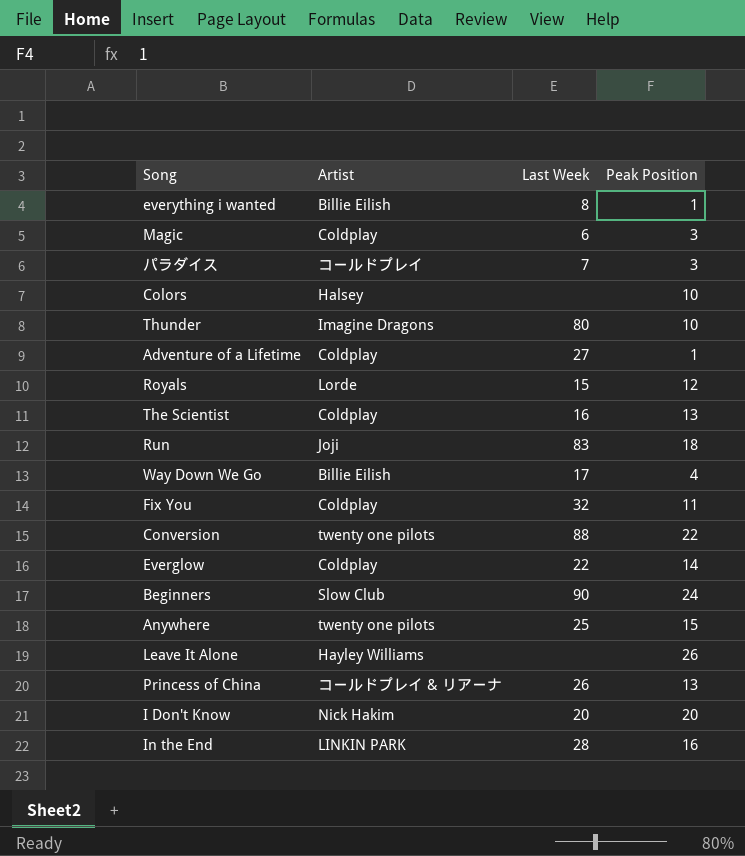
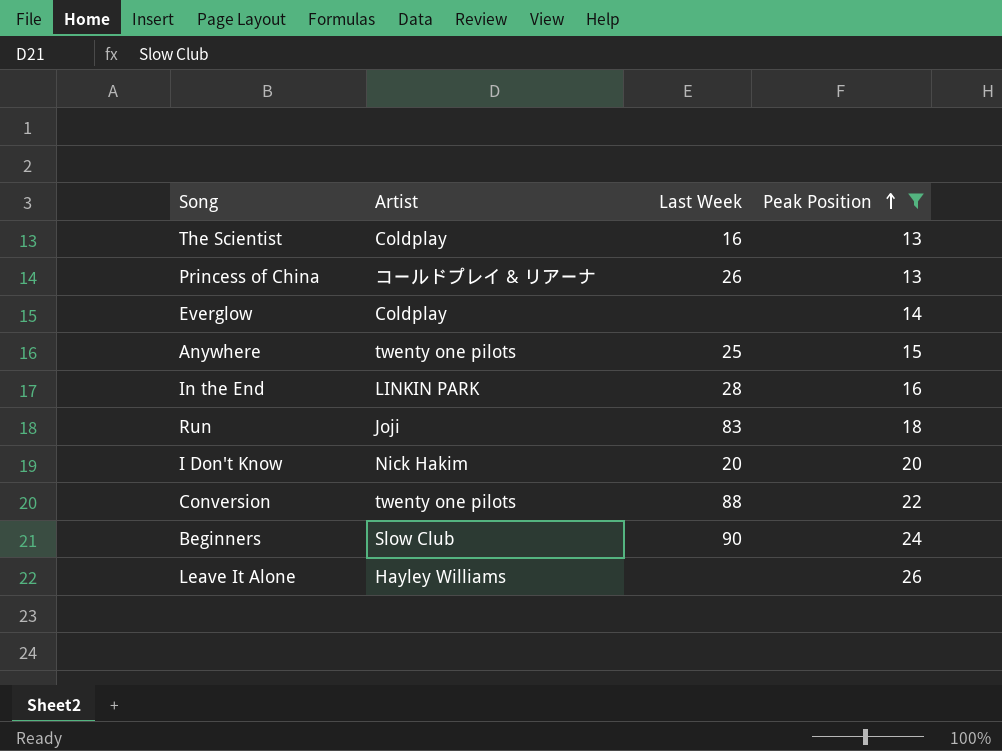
filter: none -> Peak Position >= 13
row order: none -> Peak Position ascending
Everglow | Last Week: 22 -> none

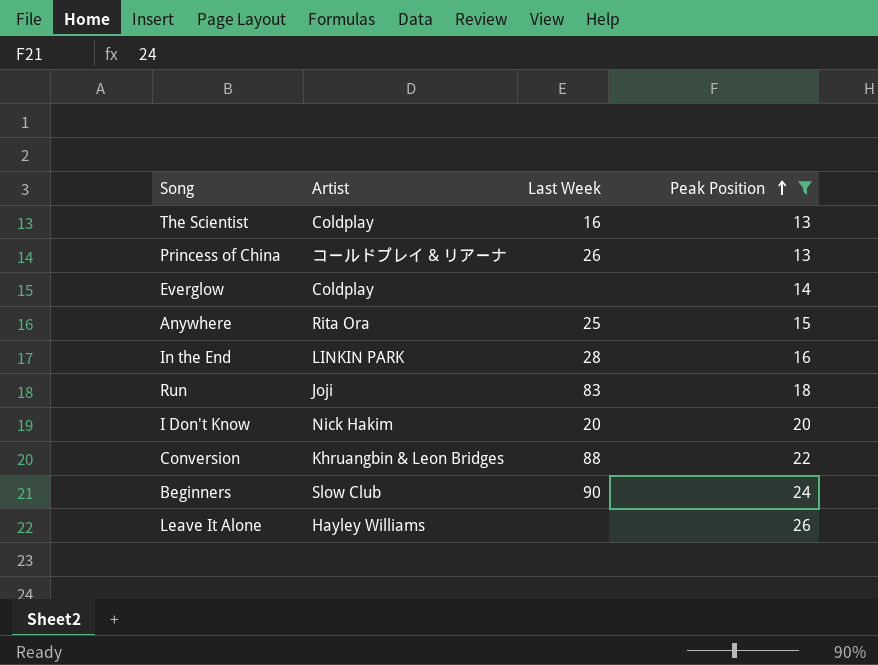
Anywhere | Artist: twenty one pilots -> Rita Ora
Conversion | Artist: twenty one pilots -> Khruangbin & Leon Bridges

